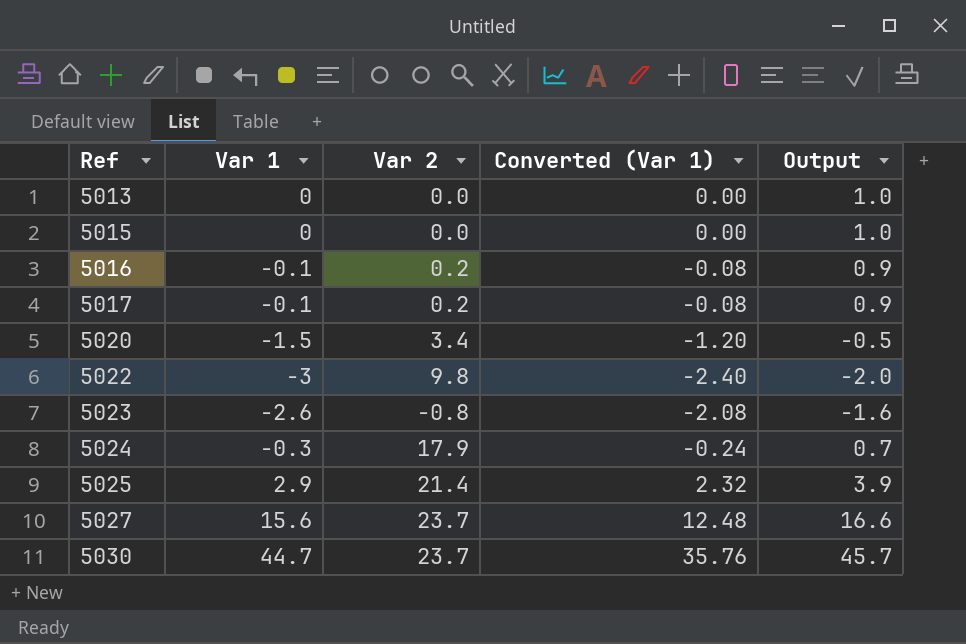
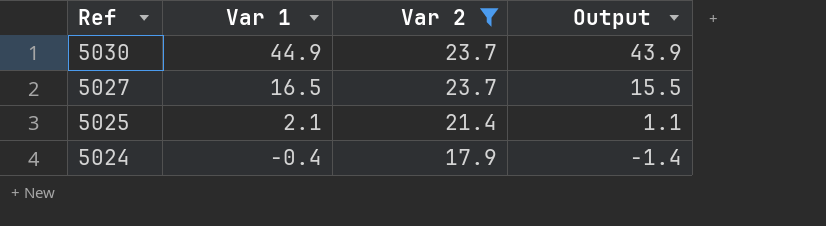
filter: none -> Var 2 >= 17.9
row order: Ref ascending -> Ref descending
column Converted (Var 1) | formula: [Var 1] * 0.8 -> none
column Output | formula: [Var 1] + 1 -> [Var 1] - 1
5030 | Var 1: 44.7 -> 44.9
5027 | Var 1: 15.6 -> 16.5
5025 | Var 1: 2.9 -> 2.1
5024 | Var 1: -0.3 -> -0.4

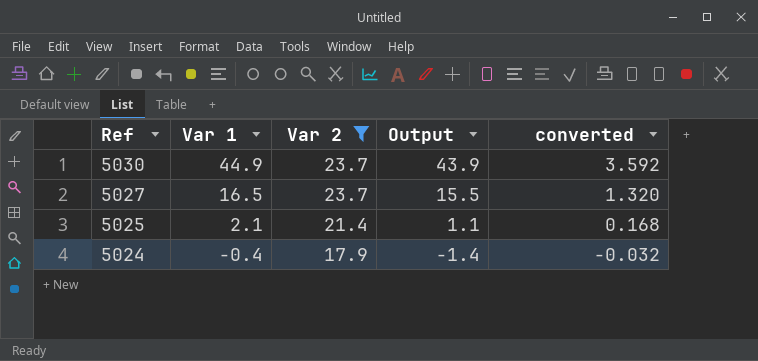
column converted | formula: none -> [Var 1] * 0.08

